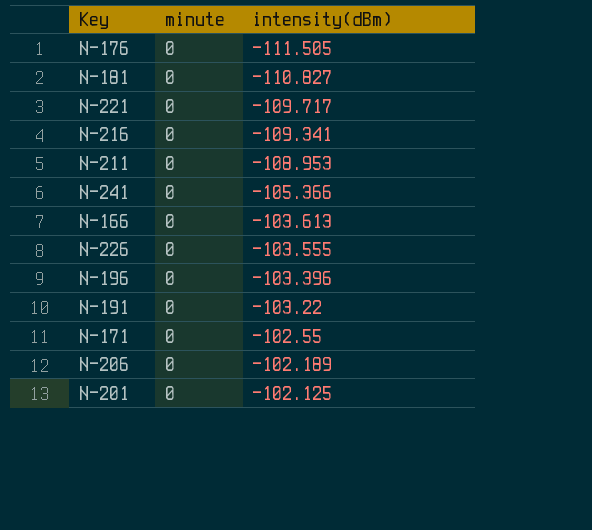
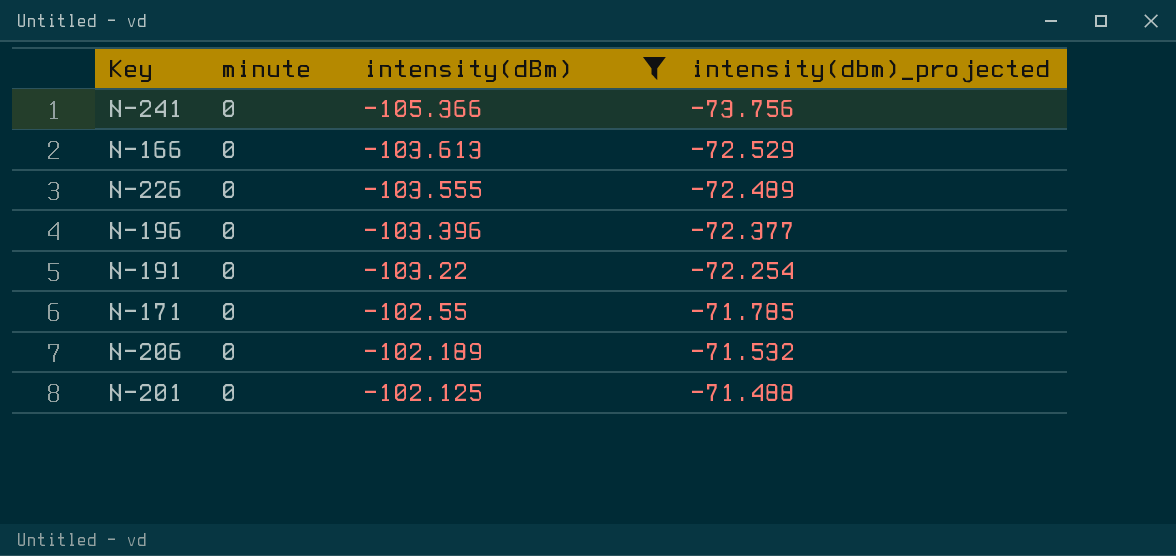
filter: none -> intensity(dBm) >= -105.366
column intensity(dbm)_projected | formula: none -> [intensity(dBm)] * 0.7

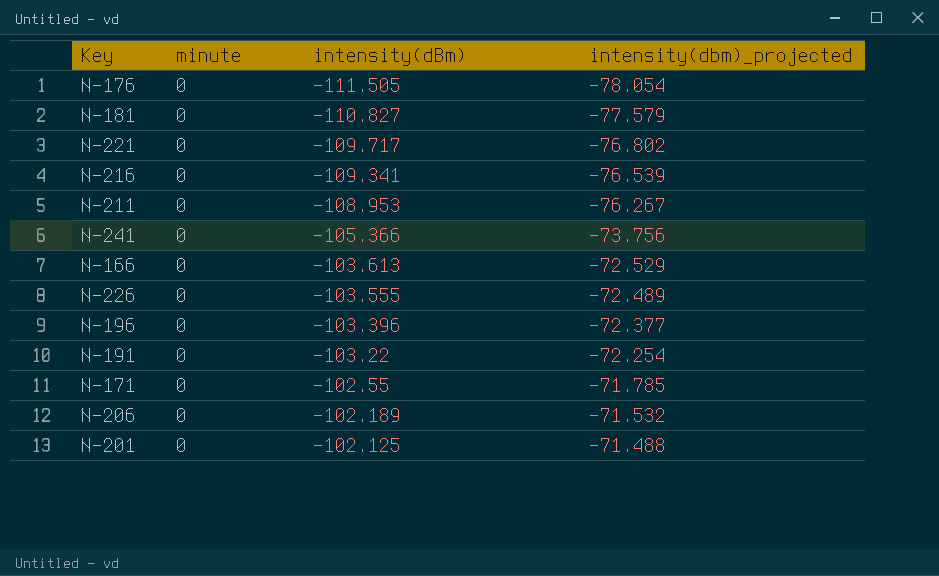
filter: intensity(dBm) >= -105.366 -> none

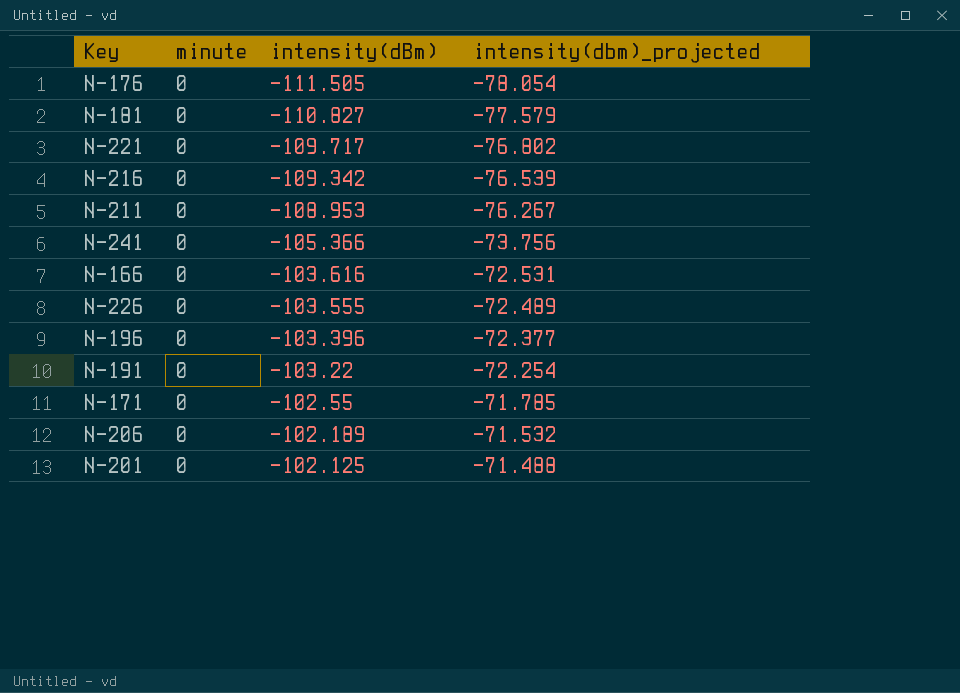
N-216 | intensity(dBm): -109.341 -> -109.342
N-166 | intensity(dBm): -103.613 -> -103.616
N-166 | intensity(dbm)_projected: -72.529 -> -72.531

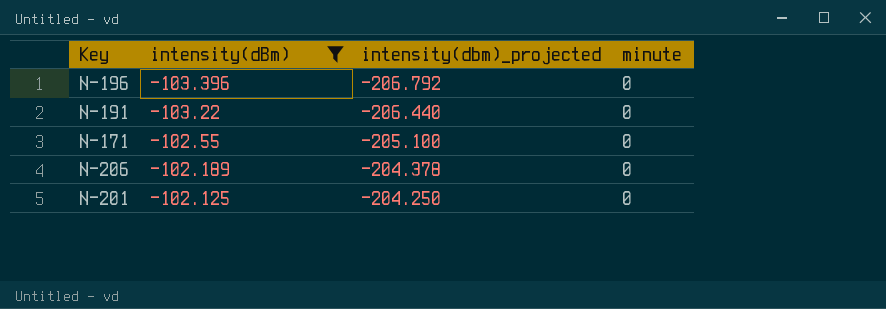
filter: none -> intensity(dBm) >= -103.396
column intensity(dbm)_projected | formula: [intensity(dBm)] * 0.7 -> [intensity(dBm)] * 2
column minute | position: 2 -> 4

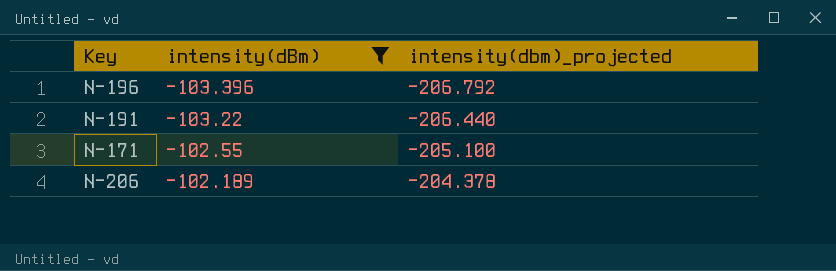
column minute | position: 4 -> none
row N-201: -102.125 | -204.250 | 0 -> none

